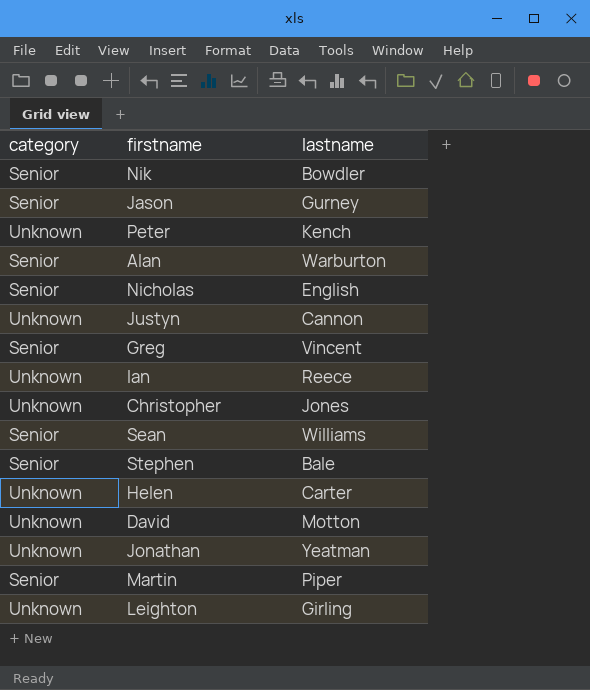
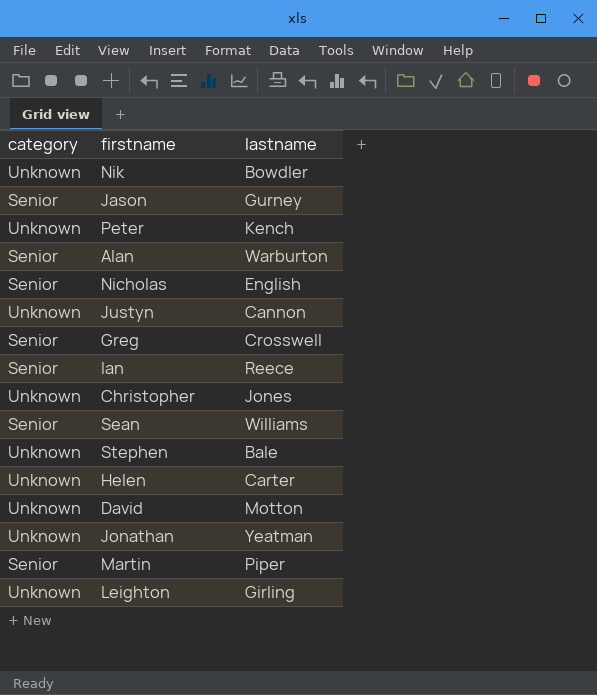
Nik | category: Senior -> Unknown
Greg | lastname: Vincent -> Crosswell
Ian | category: Unknown -> Senior
Stephen | category: Senior -> Unknown

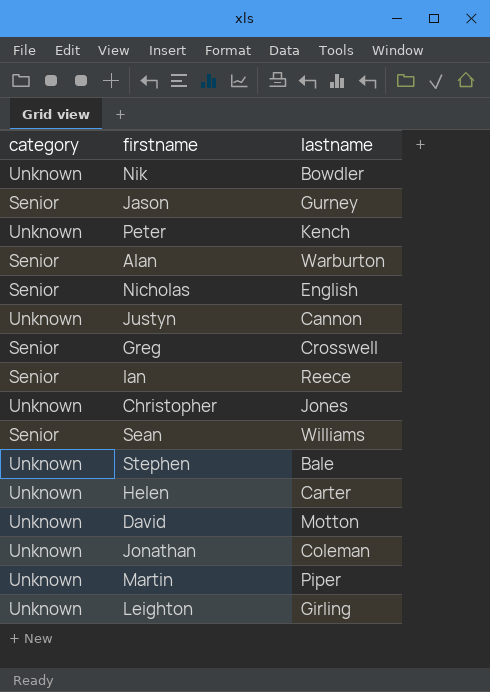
Jonathan | lastname: Yeatman -> Coleman
Martin | category: Senior -> Unknown

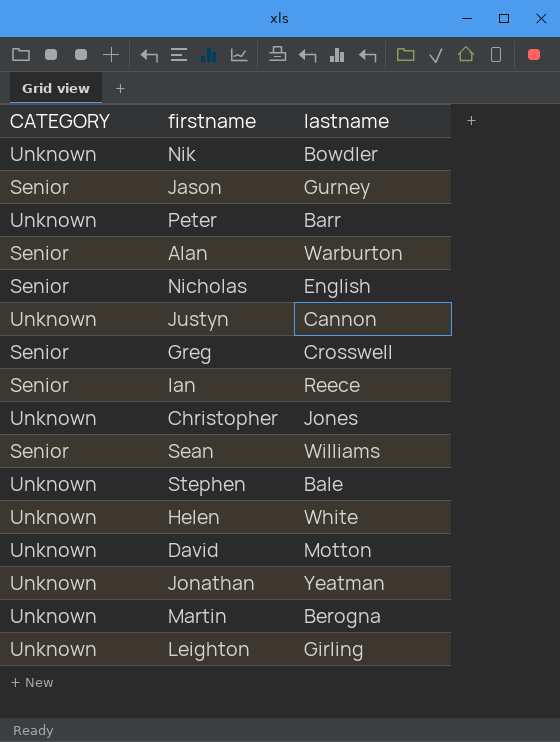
column name: category -> CATEGORY
Peter | lastname: Kench -> Barr
Helen | lastname: Carter -> White
Jonathan | lastname: Coleman -> Yeatman
Martin | lastname: Piper -> Berogna

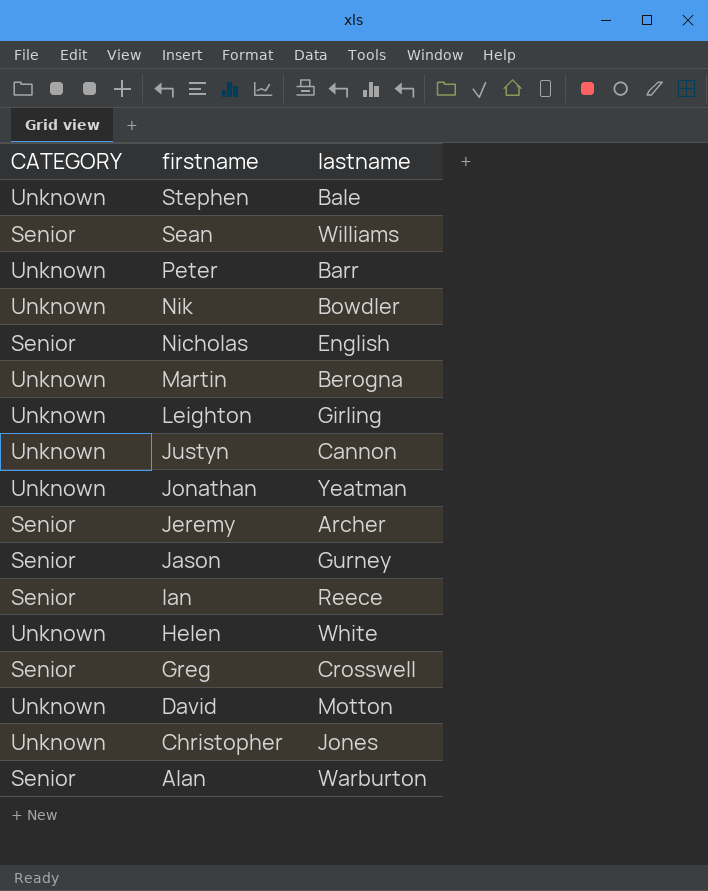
row order: none -> firstname descending
row Jeremy: none -> Senior | Archer

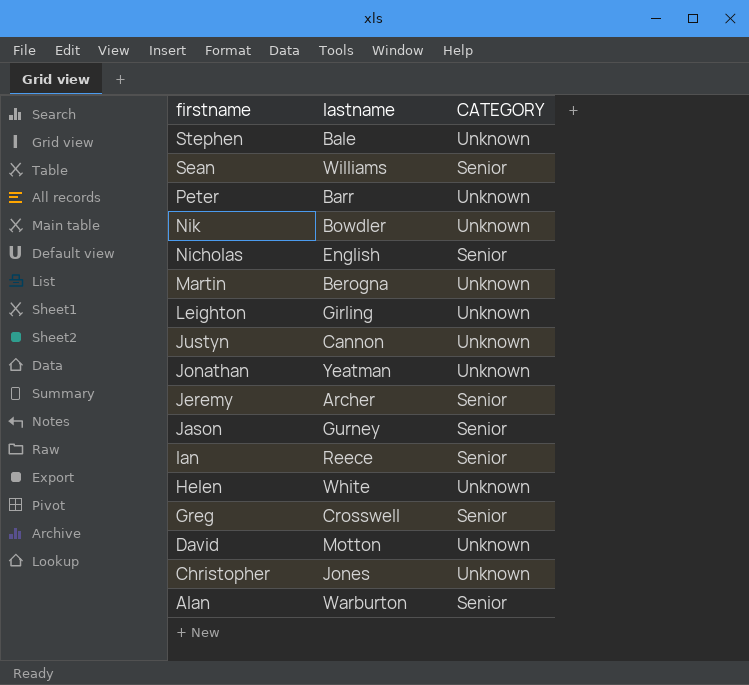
column CATEGORY | position: 1 -> 3

